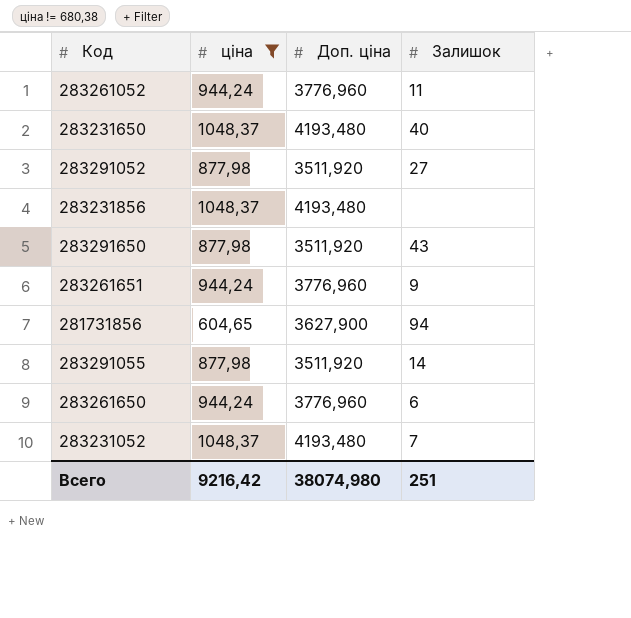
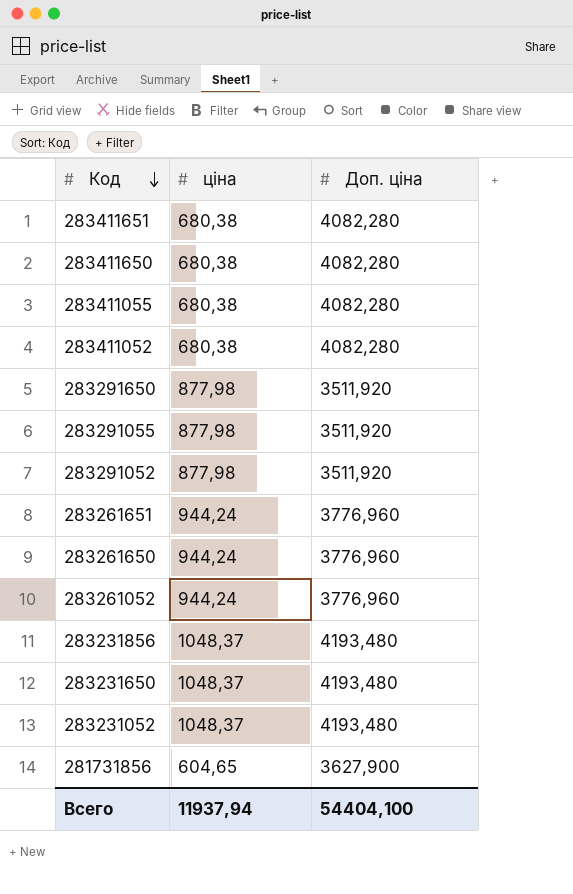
filter: ціна != 680,38 -> none
row order: none -> Код descending
column Залишок | position: 4 -> none
Всего | ціна: 9216,42 -> 11937,94
Всего | Доп. ціна: 38074,980 -> 54404,100

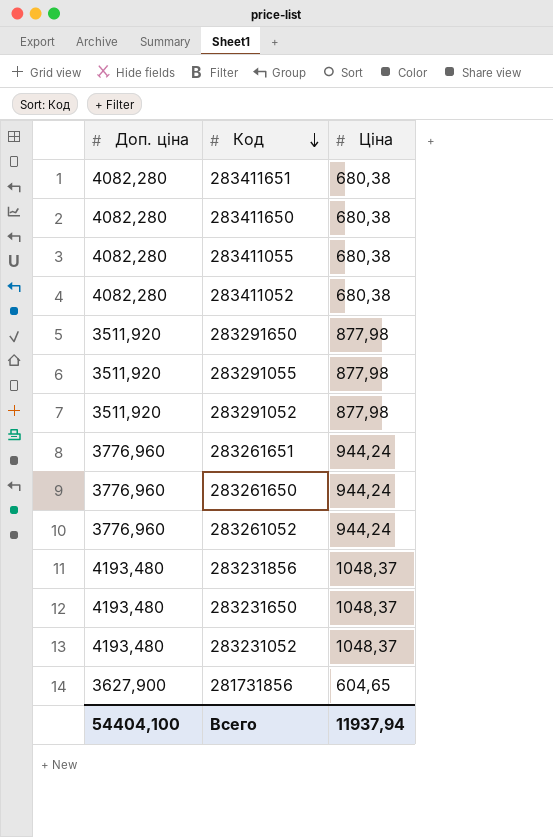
column Доп. ціна | position: 3 -> 1
column name: ціна -> Ціна

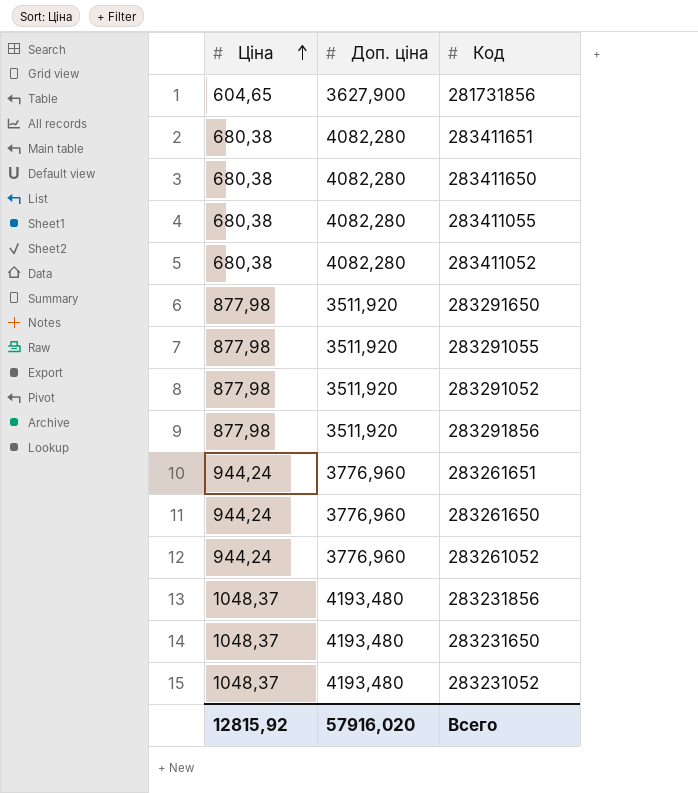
row order: Код descending -> Ціна ascending
column Ціна | position: 3 -> 1
row 283291856: none -> 877,98 | 3511,920
Всего | Ціна: 11937,94 -> 12815,92
Всего | Доп. ціна: 54404,100 -> 57916,020

